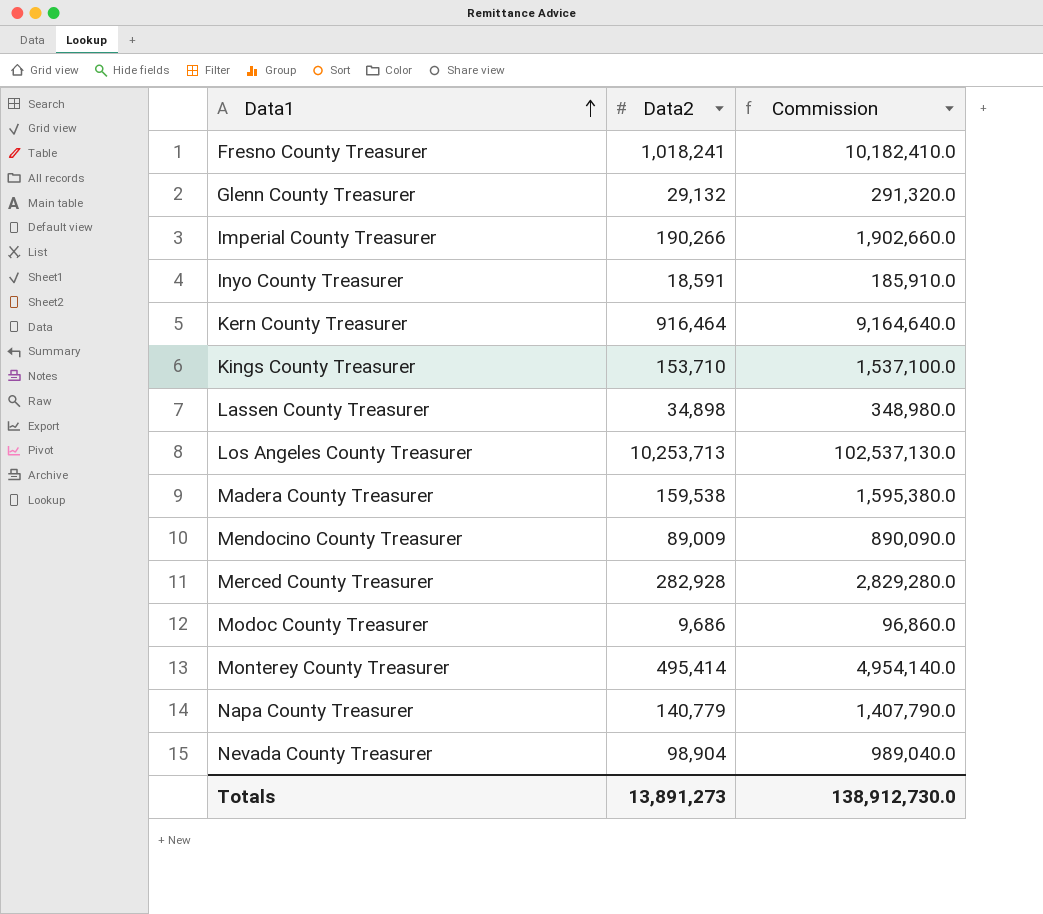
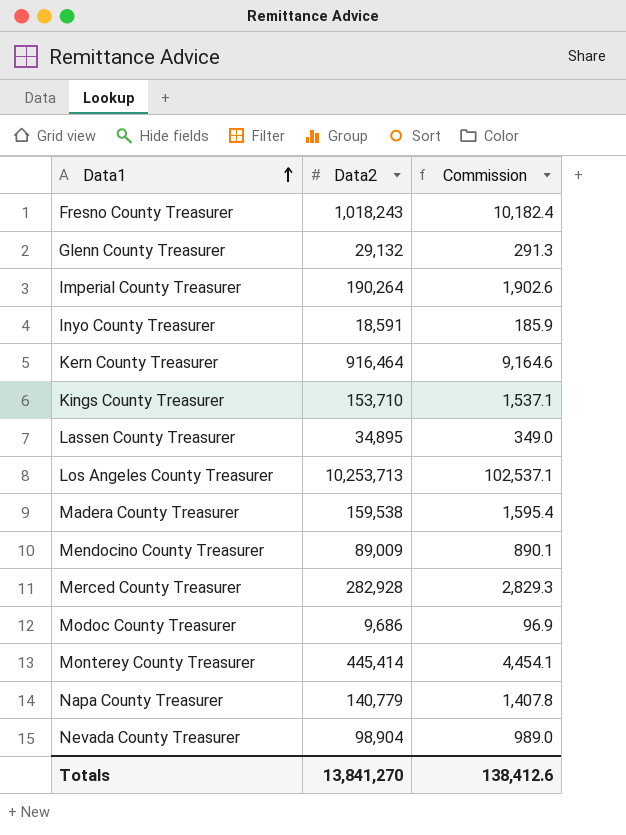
column Commission | formula: [Data2] * 10 -> [Data2] * 0.01
Fresno County Treasurer | Data2: 1,018,241 -> 1,018,243
Imperial County Treasurer | Data2: 190,266 -> 190,264
Lassen County Treasurer | Data2: 34,898 -> 34,895
Monterey County Treasurer | Data2: 495,414 -> 445,414
Totals | Data2: 13,891,273 -> 13,841,270
Totals | Commission: 138,912,730.0 -> 138,412.6

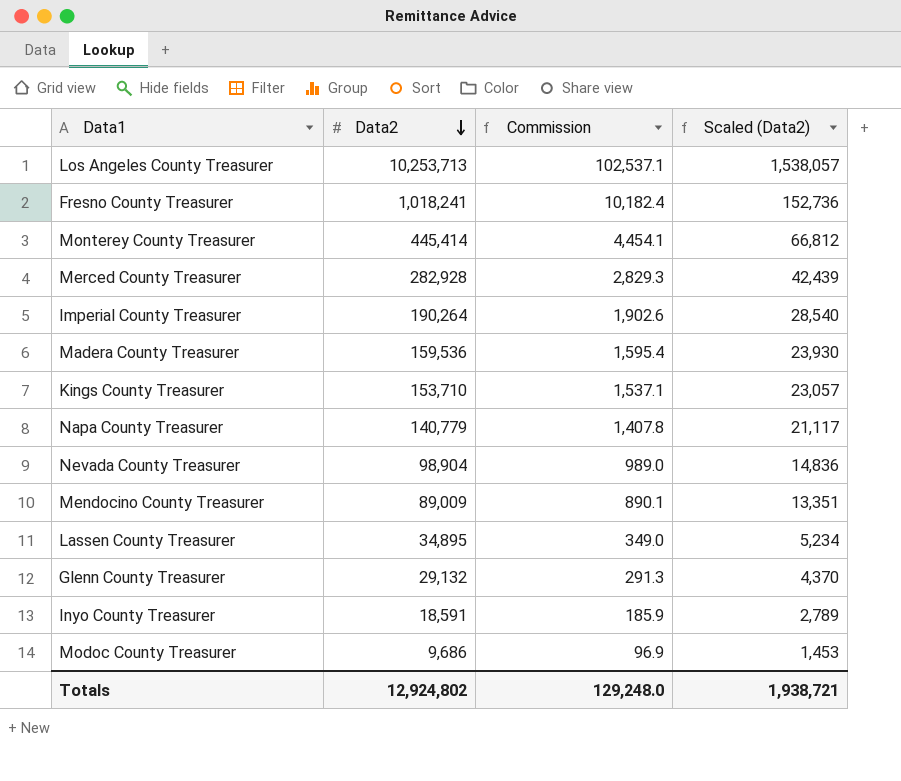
row order: Data1 ascending -> Data2 descending
column Scaled (Data2) | formula: none -> [Data2] * 0.15
row Kern County Treasurer: 916,464 | 9,164.6 -> none
Fresno County Treasurer | Data2: 1,018,243 -> 1,018,241
Madera County Treasurer | Data2: 159,538 -> 159,536
Totals | Data2: 13,841,270 -> 12,924,802
Totals | Commission: 138,412.6 -> 129,248.0

